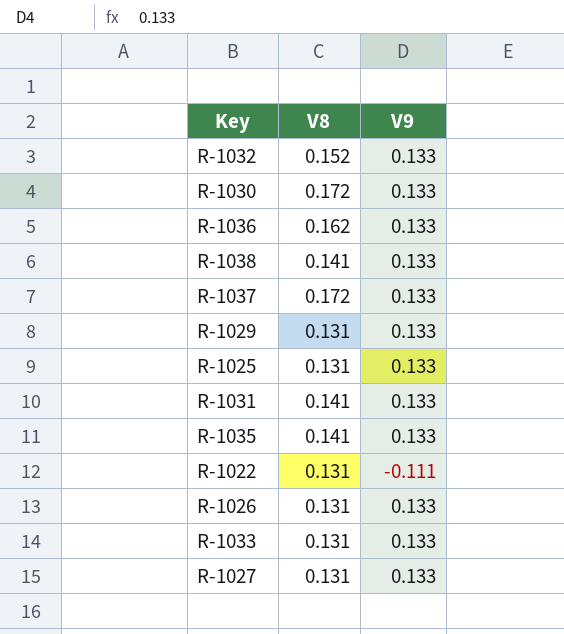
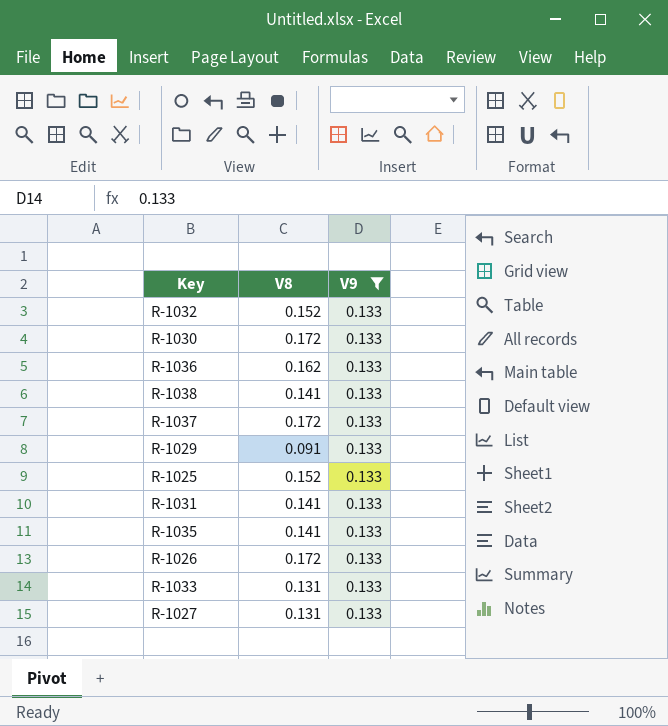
filter: none -> V9 = 0.133
R-1029 | V8: 0.131 -> 0.091
R-1025 | V8: 0.131 -> 0.152
R-1026 | V8: 0.131 -> 0.172

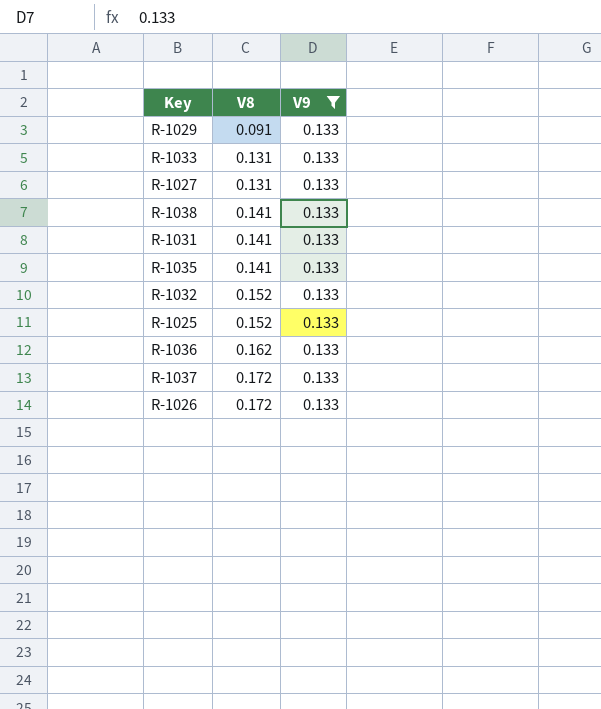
row order: none -> V8 ascending
row R-1030: 0.172 | 0.133 -> none

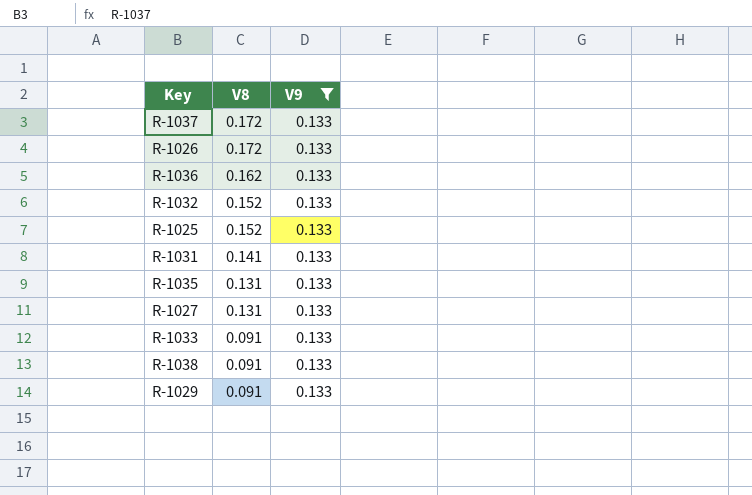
row order: V8 ascending -> V8 descending
R-1035 | V8: 0.141 -> 0.131
R-1033 | V8: 0.131 -> 0.091
R-1038 | V8: 0.141 -> 0.091

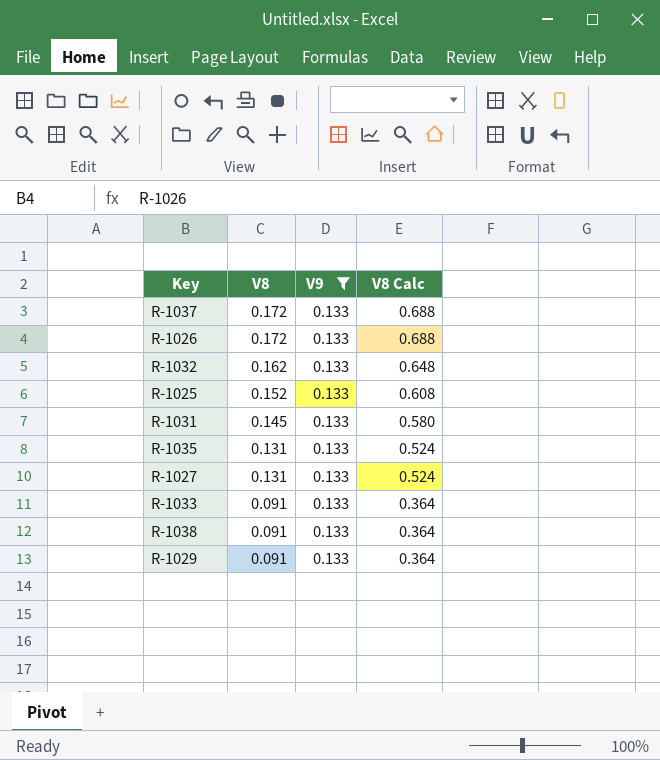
column V8 Calc | formula: none -> [V8] * 4
row R-1036: 0.162 | 0.133 -> none
R-1032 | V8: 0.152 -> 0.162
R-1031 | V8: 0.141 -> 0.145

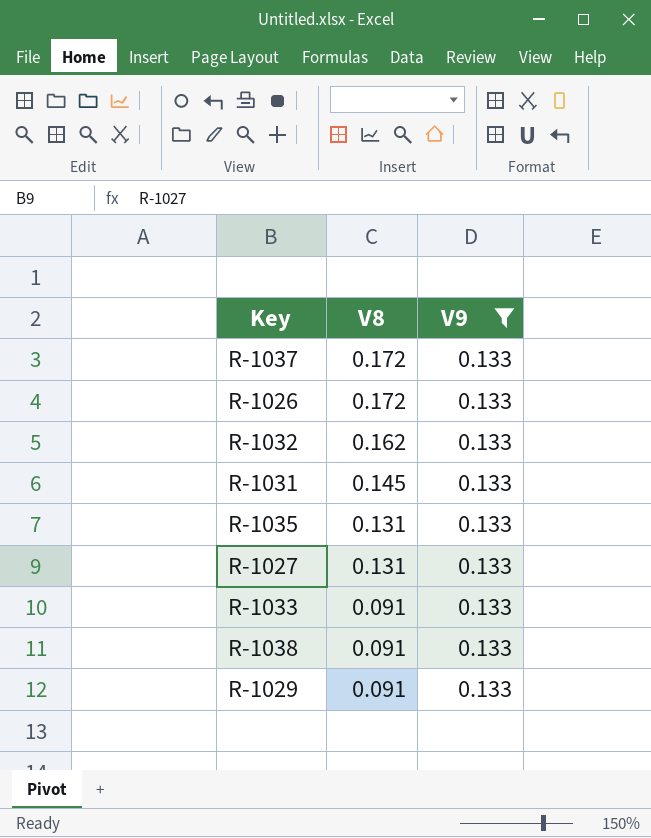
column V8 Calc | formula: [V8] * 4 -> none
row R-1025: 0.152 | 0.133 | 0.608 -> none

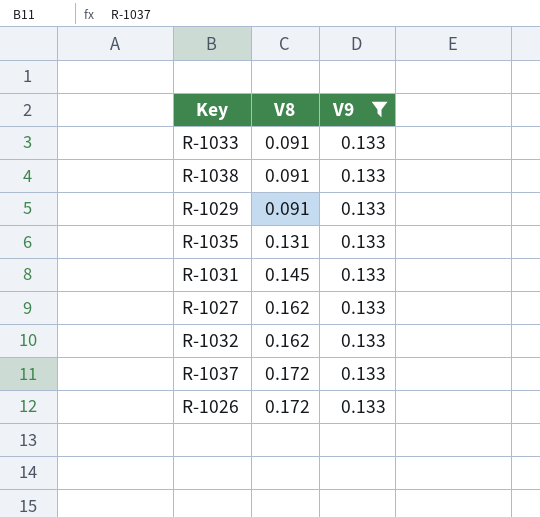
row order: V8 descending -> V8 ascending
R-1027 | V8: 0.131 -> 0.162

